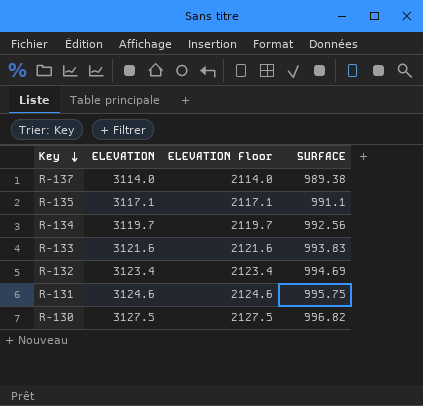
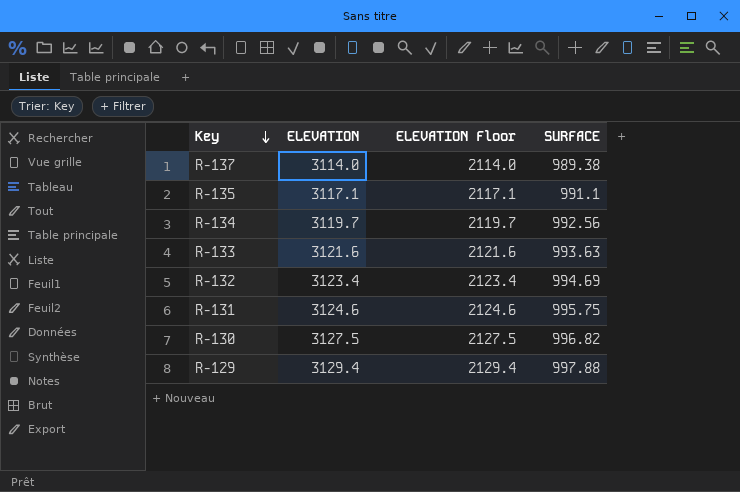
R-133 | SURFACE: 993.83 -> 993.63
row R-129: none -> 3129.4 | 2129.4 | 997.88

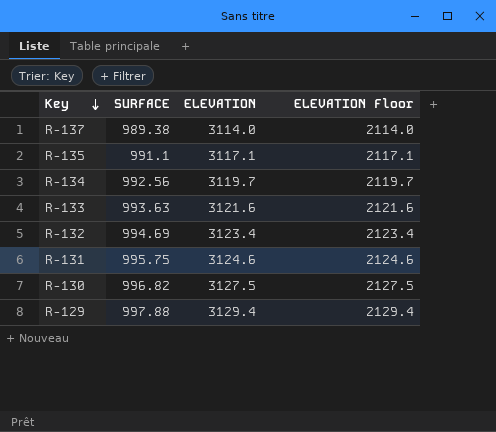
column SURFACE | position: 4 -> 2

